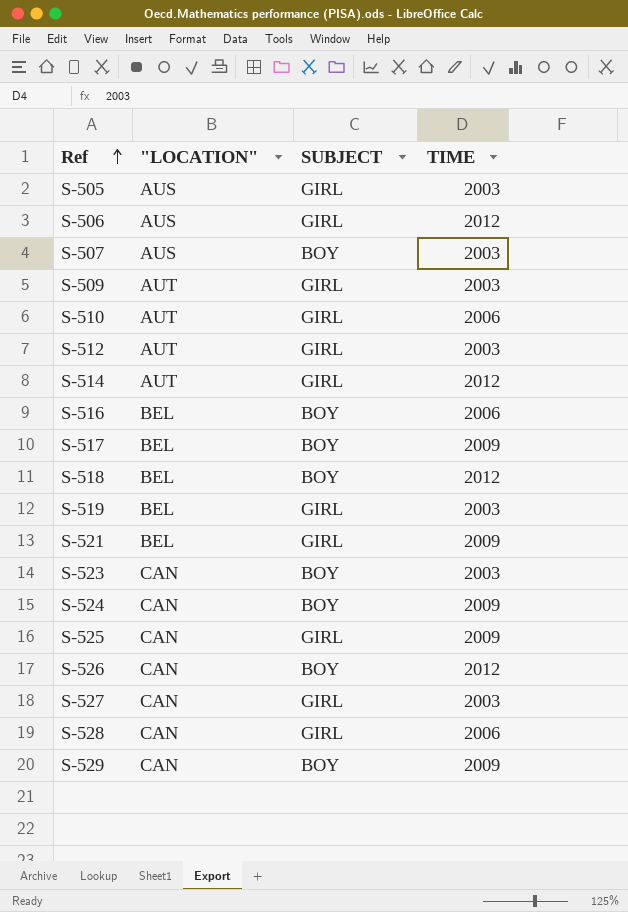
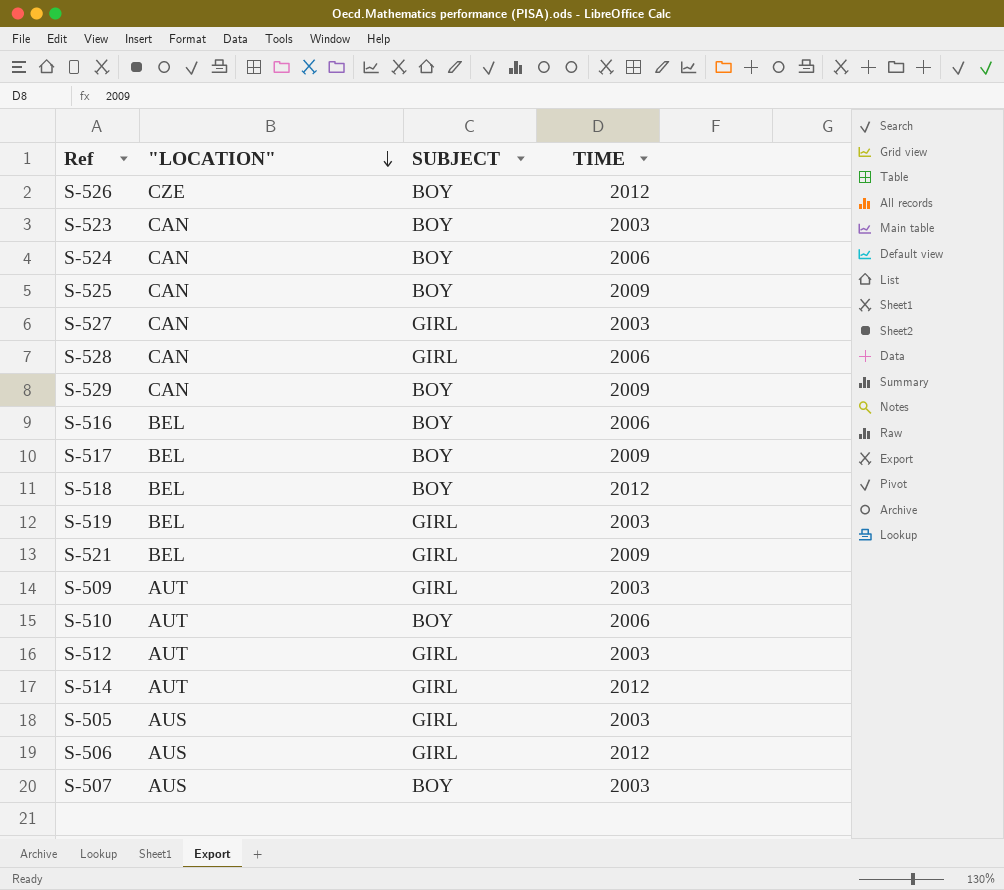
row order: Ref ascending -> "LOCATION" descending
S-526 | "LOCATION": CAN -> CZE
S-524 | TIME: 2009 -> 2006
S-525 | SUBJECT: GIRL -> BOY
S-510 | SUBJECT: GIRL -> BOY

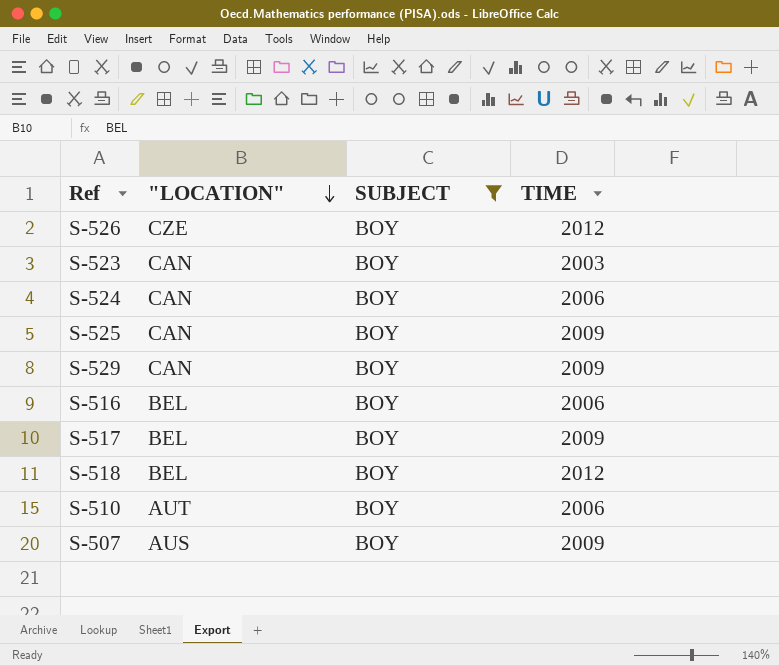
filter: none -> SUBJECT = BOY
S-507 | TIME: 2003 -> 2009

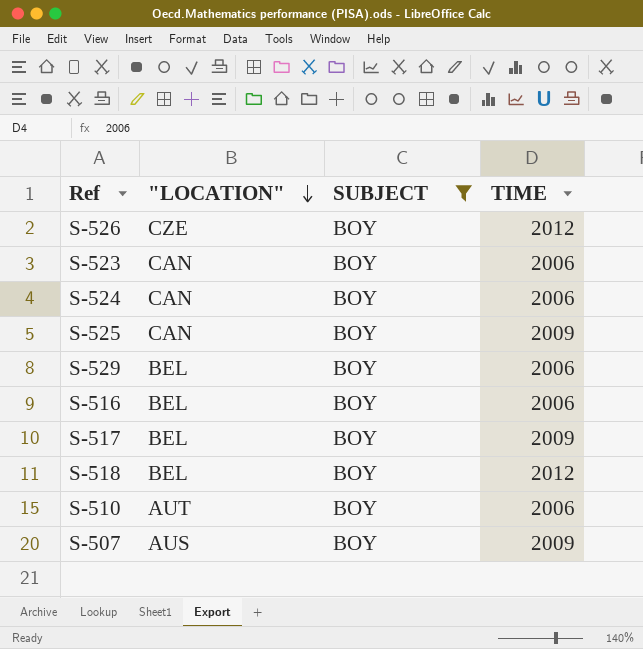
S-523 | TIME: 2003 -> 2006
S-529 | "LOCATION": CAN -> BEL
S-529 | TIME: 2009 -> 2006

